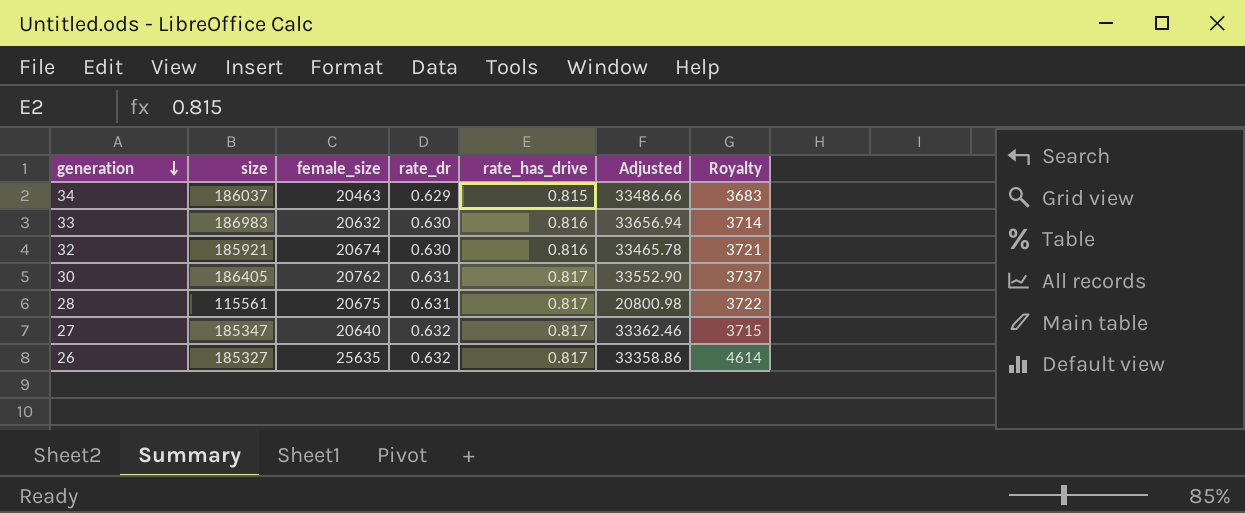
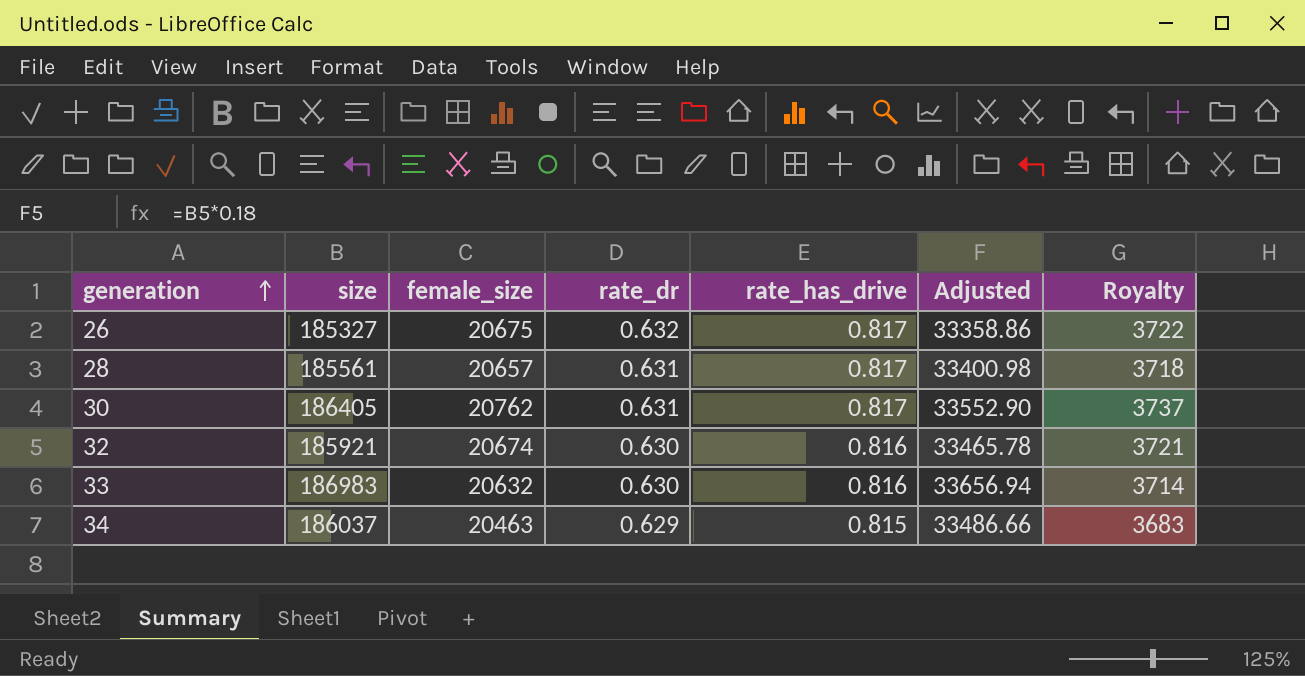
row order: generation descending -> generation ascending
row 27: 185347 | 20640 | 0.632 | 0.817 | 33362.46 | 3715 -> none
26 | female_size: 25635 -> 20675
26 | Royalty: 4614 -> 3722
28 | size: 115561 -> 185561
28 | female_size: 20675 -> 20657
28 | Adjusted: 20800.98 -> 33400.98
28 | Royalty: 3722 -> 3718

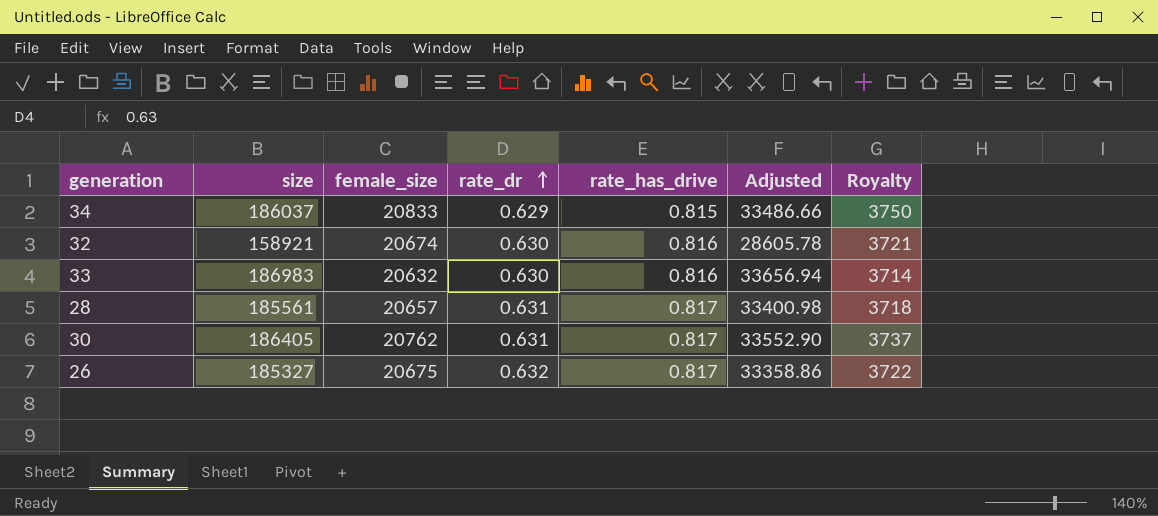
row order: generation ascending -> rate_dr ascending
34 | female_size: 20463 -> 20833
34 | Royalty: 3683 -> 3750
32 | size: 185921 -> 158921
32 | Adjusted: 33465.78 -> 28605.78

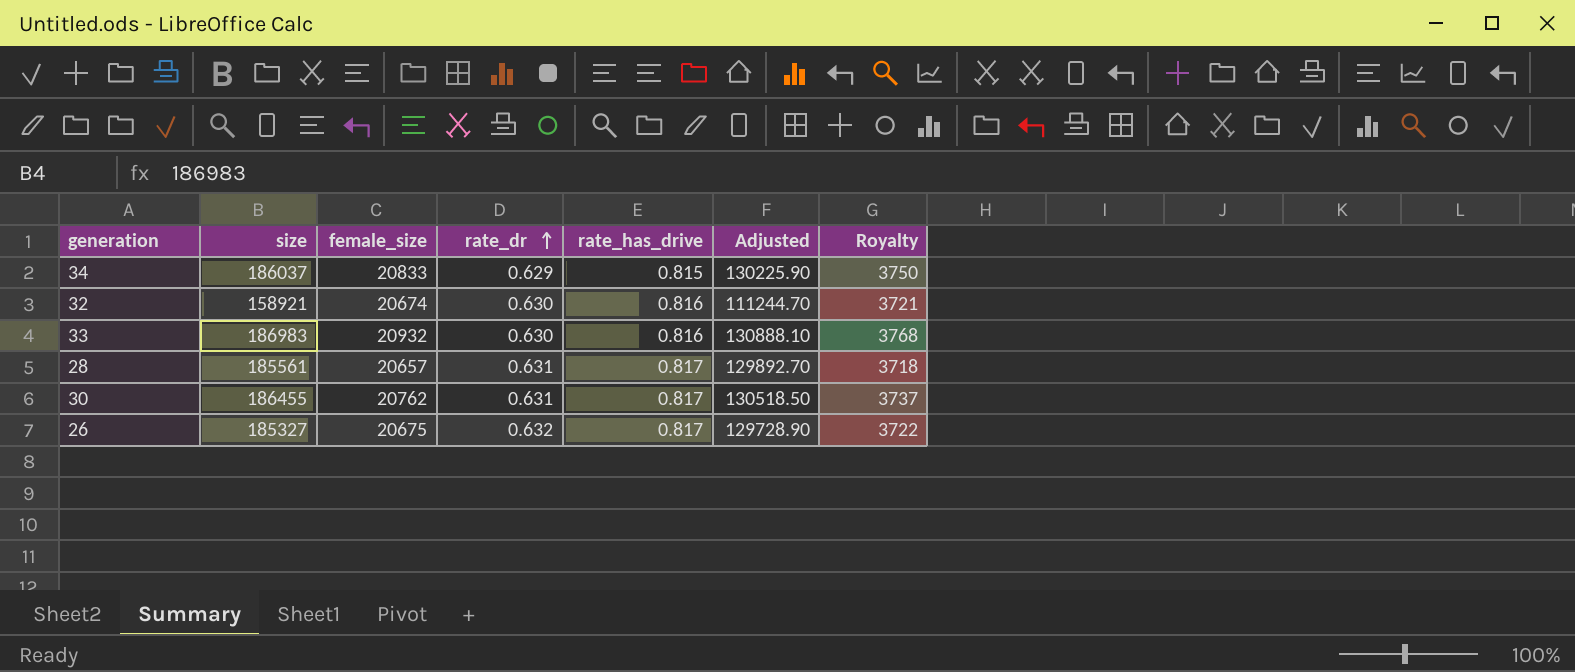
column Adjusted | formula: [size] * 0.18 -> [size] * 0.7
33 | female_size: 20632 -> 20932
33 | Royalty: 3714 -> 3768
30 | size: 186405 -> 186455

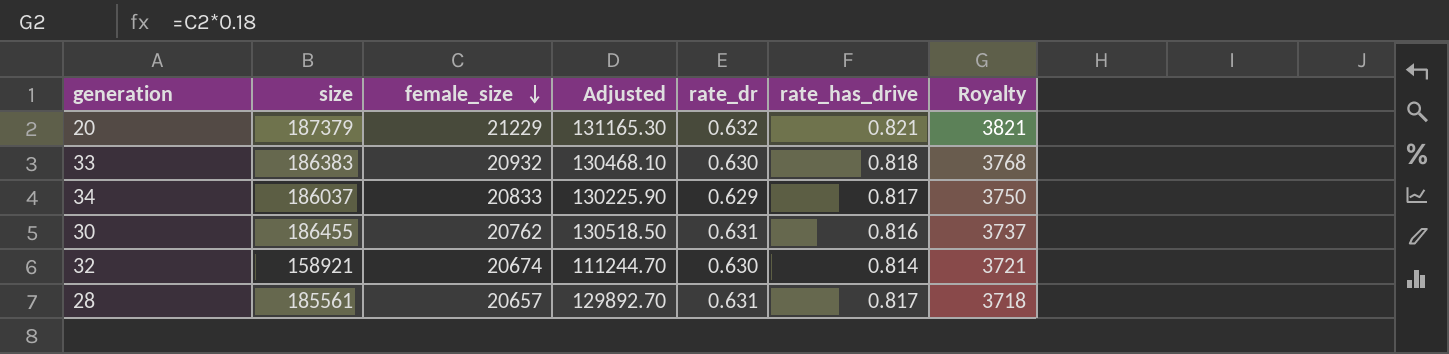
row order: rate_dr ascending -> female_size descending
column Adjusted | position: 6 -> 4
row 26: 185327 | 20675 | 0.632 | 0.817 | 129728.90 | 3722 -> none
row 20: none -> 187379 | 21229 | 131165.30 | 0.632 | 0.821 | 3821
33 | size: 186983 -> 186383
33 | Adjusted: 130888.10 -> 130468.10
33 | rate_has_drive: 0.816 -> 0.818
34 | rate_has_drive: 0.815 -> 0.817
30 | rate_has_drive: 0.817 -> 0.816
32 | rate_has_drive: 0.816 -> 0.814

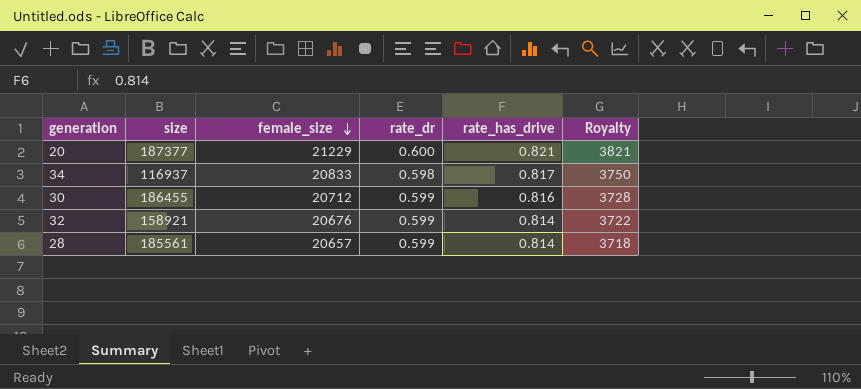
column Adjusted | formula: [size] * 0.7 -> none
row 33: 186383 | 20932 | 130468.10 | 0.630 | 0.818 | 3768 -> none
20 | size: 187379 -> 187377
20 | rate_dr: 0.632 -> 0.600
34 | size: 186037 -> 116937
34 | rate_dr: 0.629 -> 0.598
30 | female_size: 20762 -> 20712
30 | rate_dr: 0.631 -> 0.599
30 | Royalty: 3737 -> 3728
32 | female_size: 20674 -> 20676
32 | rate_dr: 0.630 -> 0.599
32 | Royalty: 3721 -> 3722
28 | rate_dr: 0.631 -> 0.599
28 | rate_has_drive: 0.817 -> 0.814

